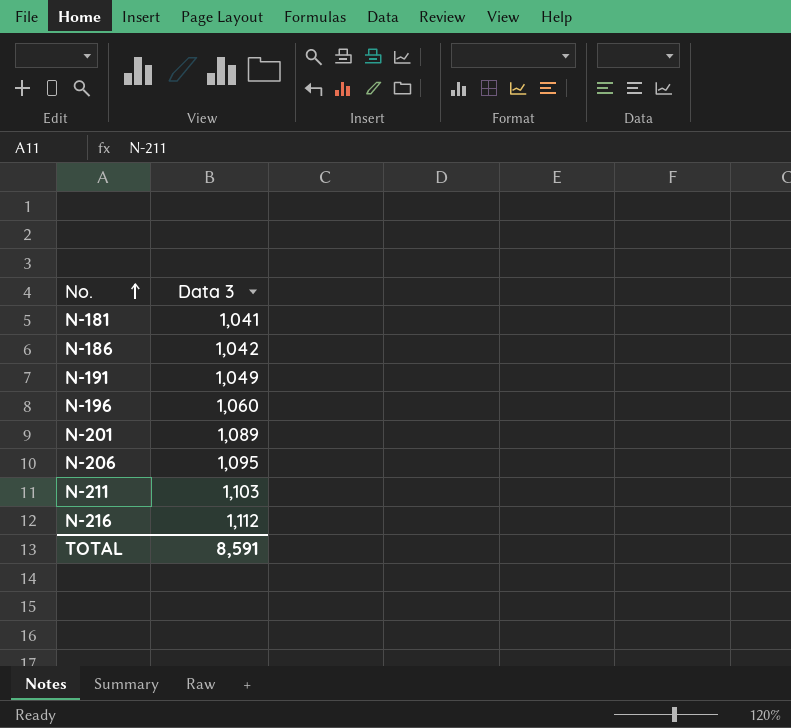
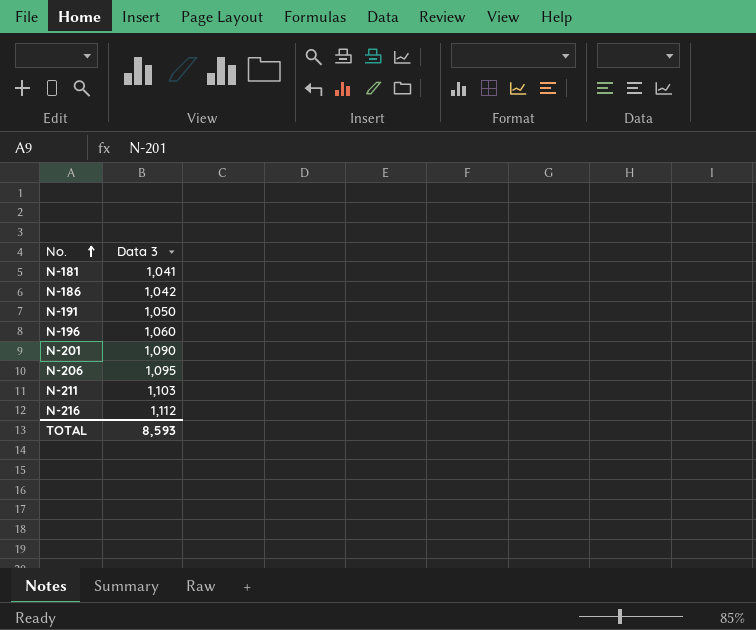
N-191 | Data 3: 1,049 -> 1,050
N-201 | Data 3: 1,089 -> 1,090
TOTAL | Data 3: 8,591 -> 8,593

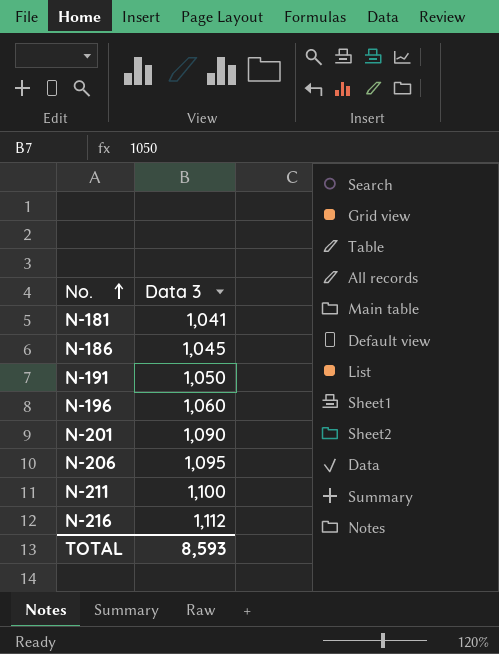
N-186 | Data 3: 1,042 -> 1,045
N-211 | Data 3: 1,103 -> 1,100

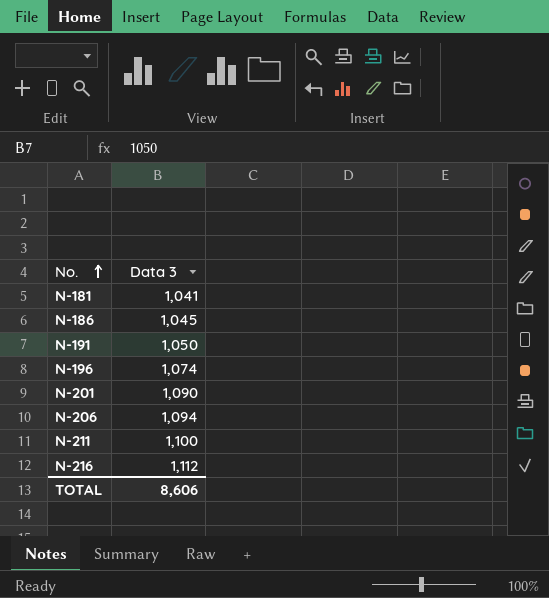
N-196 | Data 3: 1,060 -> 1,074
N-206 | Data 3: 1,095 -> 1,094
TOTAL | Data 3: 8,593 -> 8,606

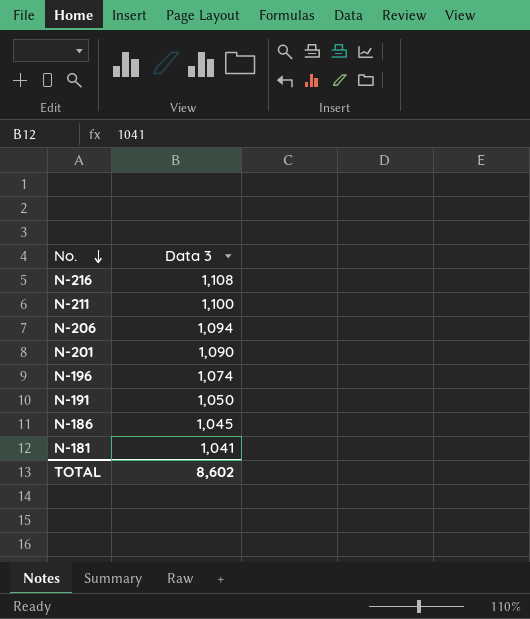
row order: No. ascending -> No. descending
N-216 | Data 3: 1,112 -> 1,108
TOTAL | Data 3: 8,606 -> 8,602

